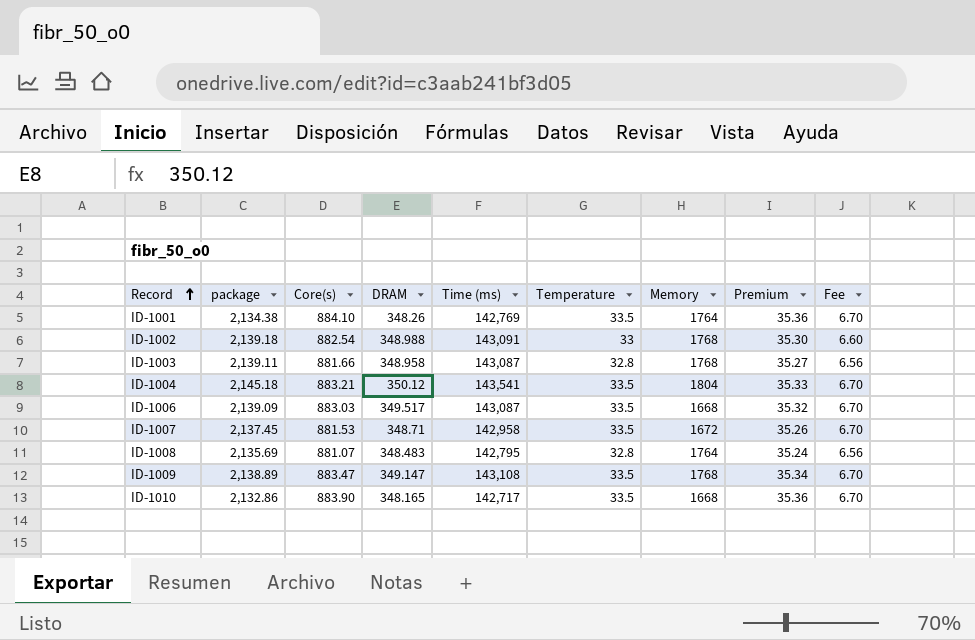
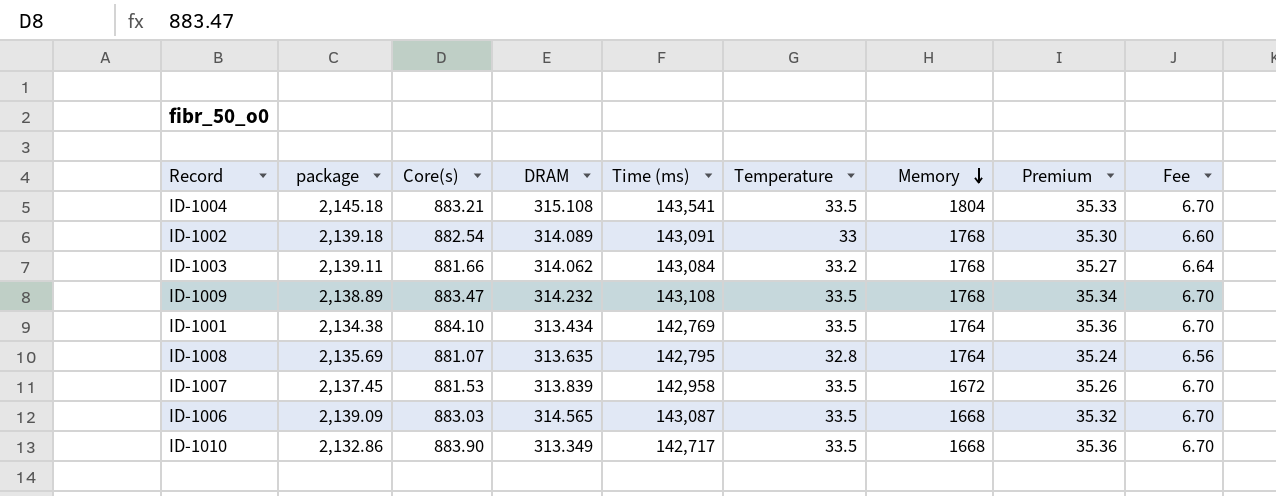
row order: Record ascending -> Memory descending
ID-1004 | DRAM: 350.12 -> 315.108
ID-1002 | DRAM: 348.988 -> 314.089
ID-1003 | DRAM: 348.958 -> 314.062
ID-1003 | Time (ms): 143,087 -> 143,084
ID-1003 | Temperature: 32.8 -> 33.2
ID-1003 | Fee: 6.56 -> 6.64
ID-1009 | DRAM: 349.147 -> 314.232
ID-1001 | DRAM: 348.26 -> 313.434
ID-1008 | DRAM: 348.483 -> 313.635
ID-1007 | DRAM: 348.71 -> 313.839
ID-1006 | DRAM: 349.517 -> 314.565
ID-1010 | DRAM: 348.165 -> 313.349

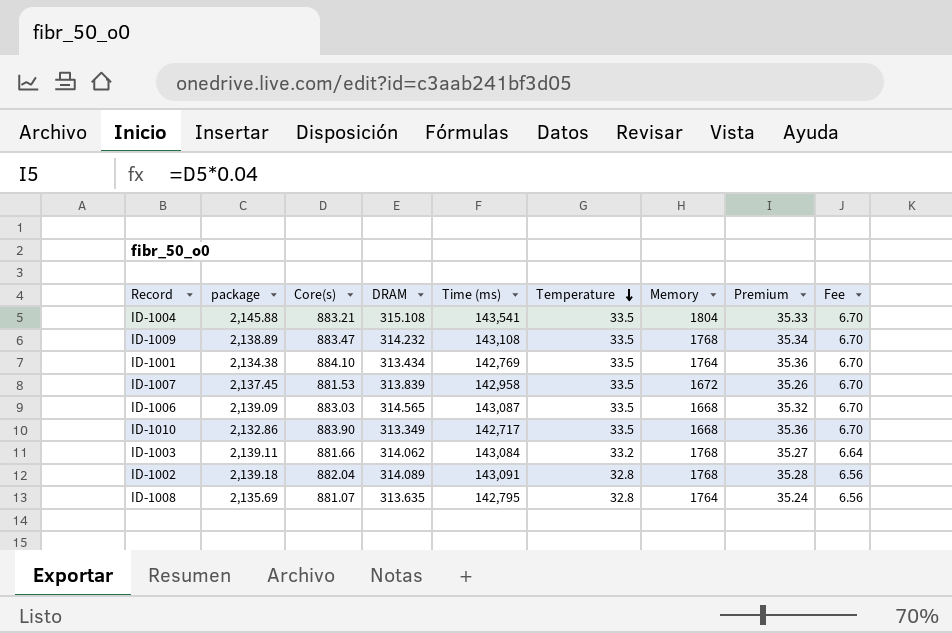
row order: Memory descending -> Temperature descending
ID-1004 | package: 2,145.18 -> 2,145.88
ID-1002 | Core(s): 882.54 -> 882.04
ID-1002 | Temperature: 33 -> 32.8
ID-1002 | Premium: 35.30 -> 35.28
ID-1002 | Fee: 6.60 -> 6.56

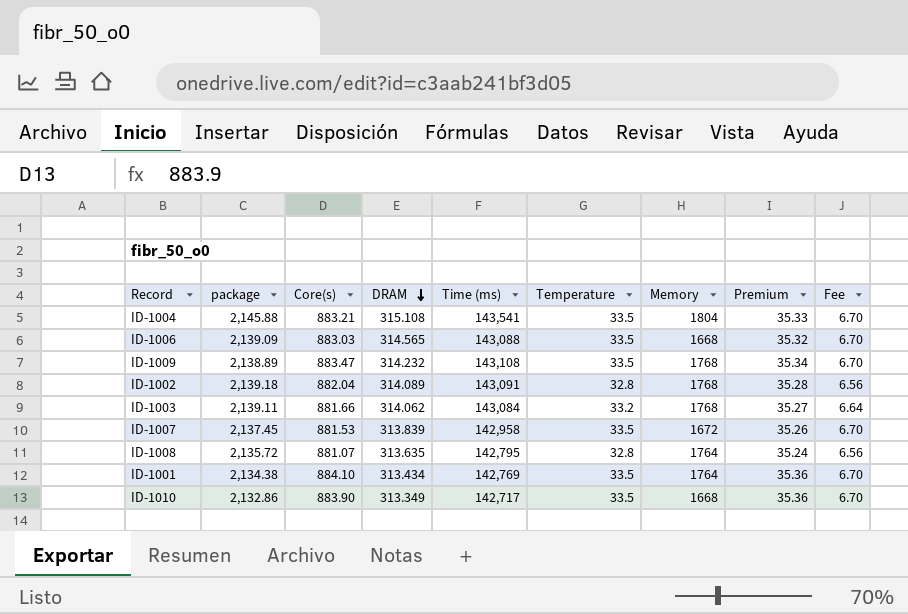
row order: Temperature descending -> DRAM descending
ID-1006 | Time (ms): 143,087 -> 143,088
ID-1008 | package: 2,135.69 -> 2,135.72

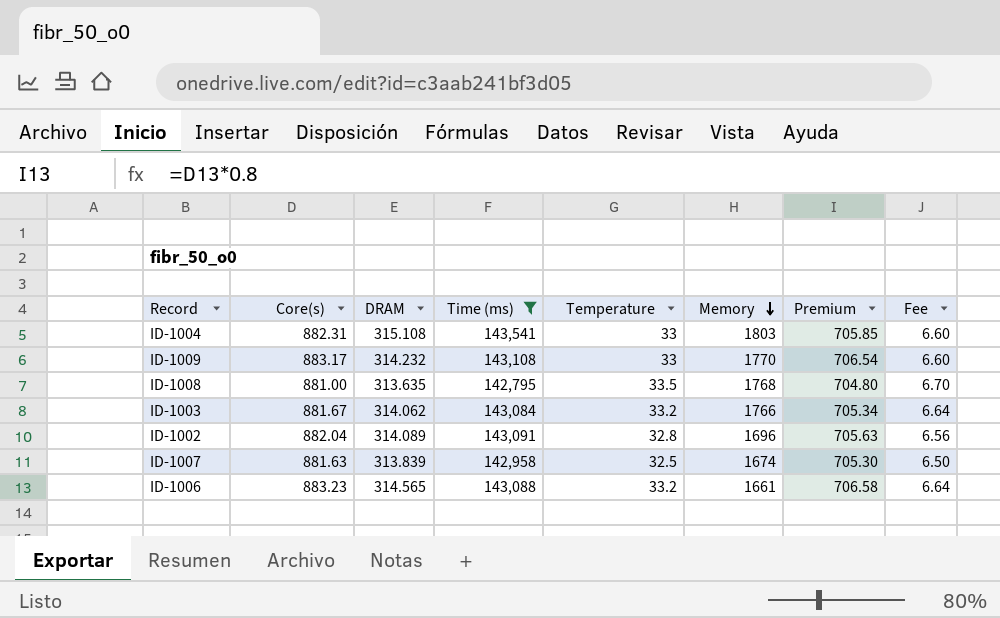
filter: none -> Time (ms) >= 142,795
row order: DRAM descending -> Memory descending
column package | position: 2 -> none
column Premium | formula: [Core(s)] * 0.04 -> [Core(s)] * 0.8
ID-1004 | Core(s): 883.21 -> 882.31
ID-1004 | Temperature: 33.5 -> 33
ID-1004 | Memory: 1804 -> 1803
ID-1004 | Fee: 6.70 -> 6.60
ID-1009 | Core(s): 883.47 -> 883.17
ID-1009 | Temperature: 33.5 -> 33
ID-1009 | Memory: 1768 -> 1770
ID-1009 | Fee: 6.70 -> 6.60
ID-1008 | Core(s): 881.07 -> 881.00
ID-1008 | Temperature: 32.8 -> 33.5
ID-1008 | Memory: 1764 -> 1768
ID-1008 | Fee: 6.56 -> 6.70
ID-1003 | Core(s): 881.66 -> 881.67
ID-1003 | Memory: 1768 -> 1766
ID-1002 | Memory: 1768 -> 1696
ID-1007 | Core(s): 881.53 -> 881.63
ID-1007 | Temperature: 33.5 -> 32.5
ID-1007 | Memory: 1672 -> 1674
ID-1007 | Fee: 6.70 -> 6.50
ID-1006 | Core(s): 883.03 -> 883.23
ID-1006 | Temperature: 33.5 -> 33.2
ID-1006 | Memory: 1668 -> 1661
ID-1006 | Fee: 6.70 -> 6.64

